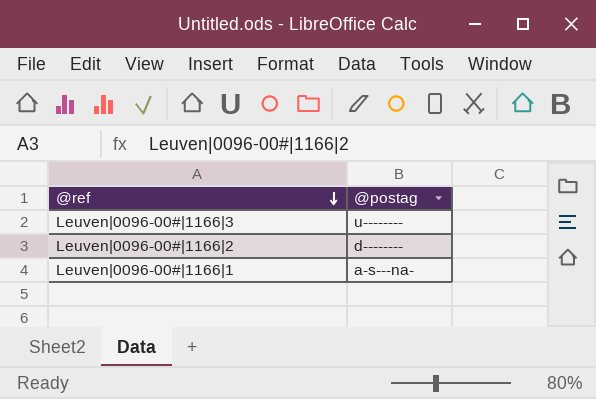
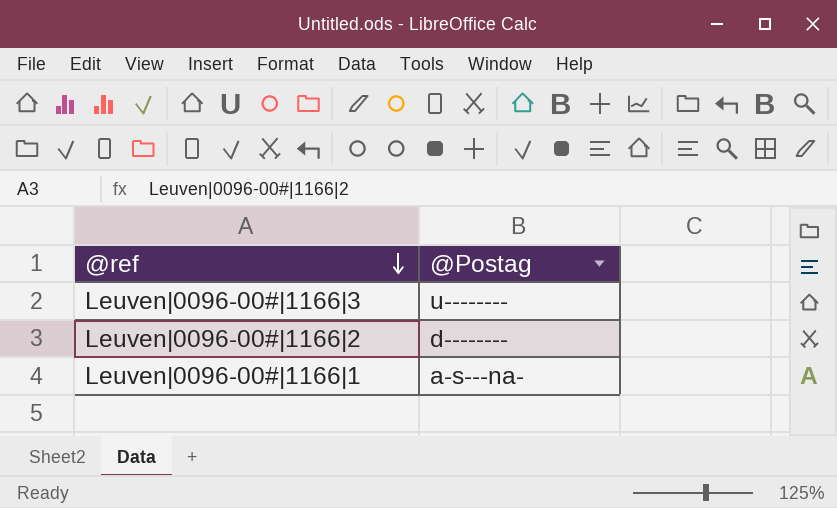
column name: @postag -> @Postag

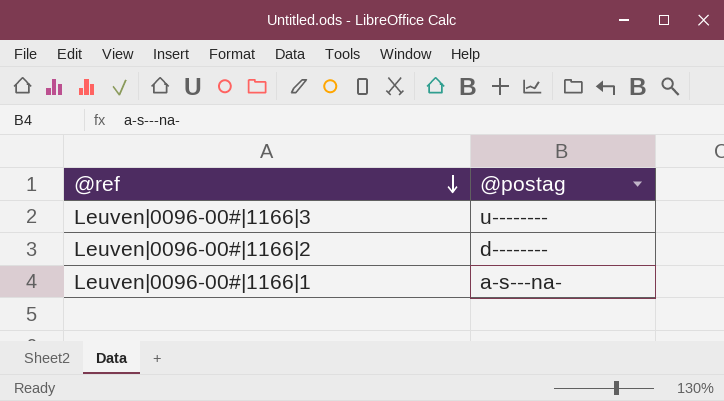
column name: @Postag -> @postag

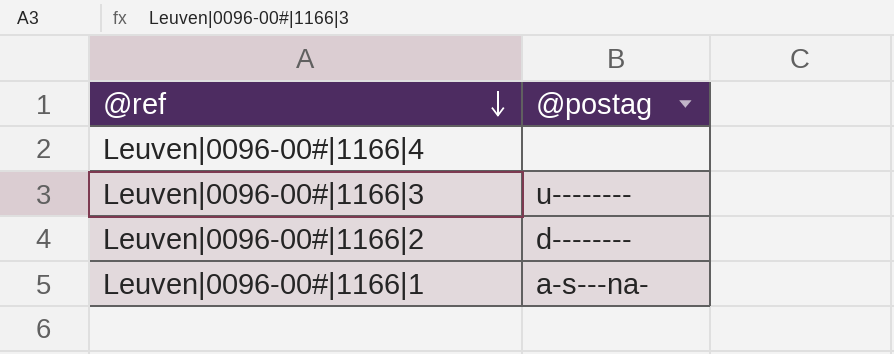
row Leuven|0096-00#|1166|4: none -> none

